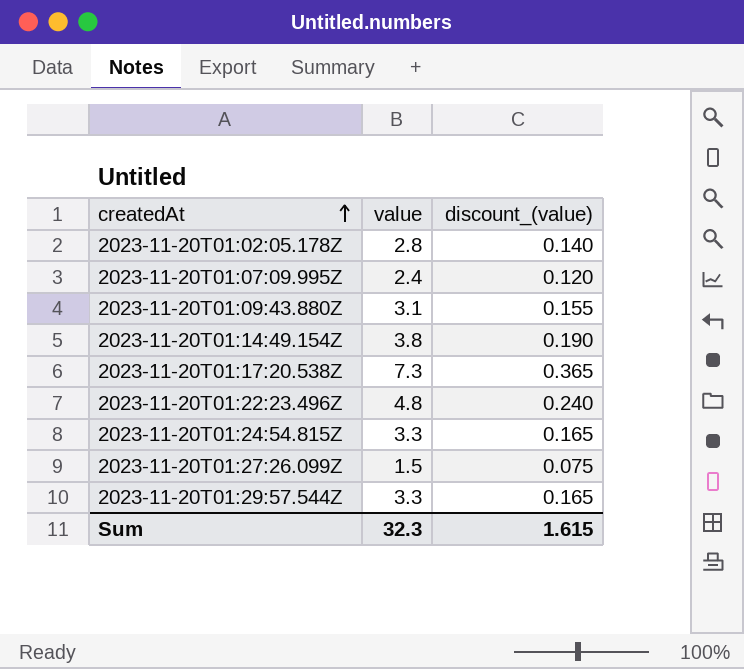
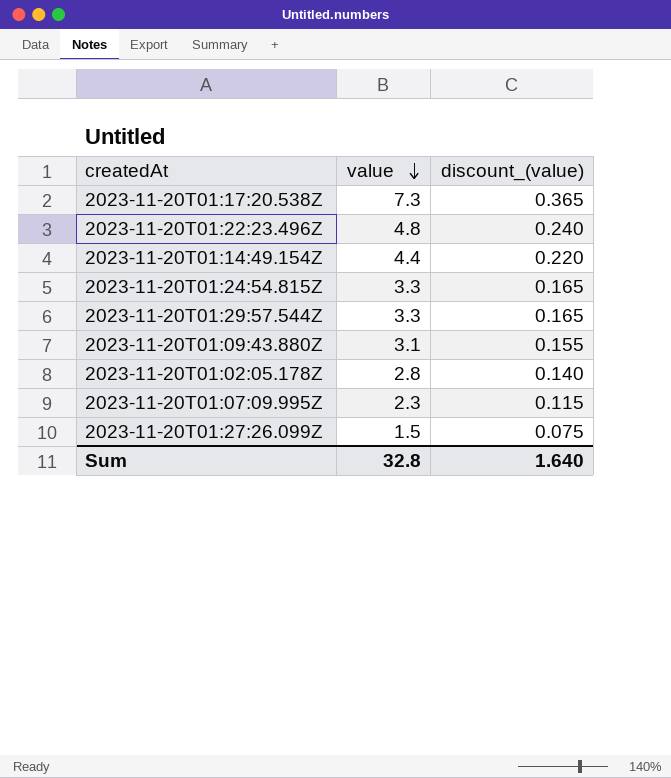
row order: createdAt ascending -> value descending
2023-11-20T01:14:49.154Z | value: 3.8 -> 4.4
2023-11-20T01:14:49.154Z | discount_(value): 0.190 -> 0.220
2023-11-20T01:07:09.995Z | value: 2.4 -> 2.3
2023-11-20T01:07:09.995Z | discount_(value): 0.120 -> 0.115
Sum | value: 32.3 -> 32.8
Sum | discount_(value): 1.615 -> 1.640

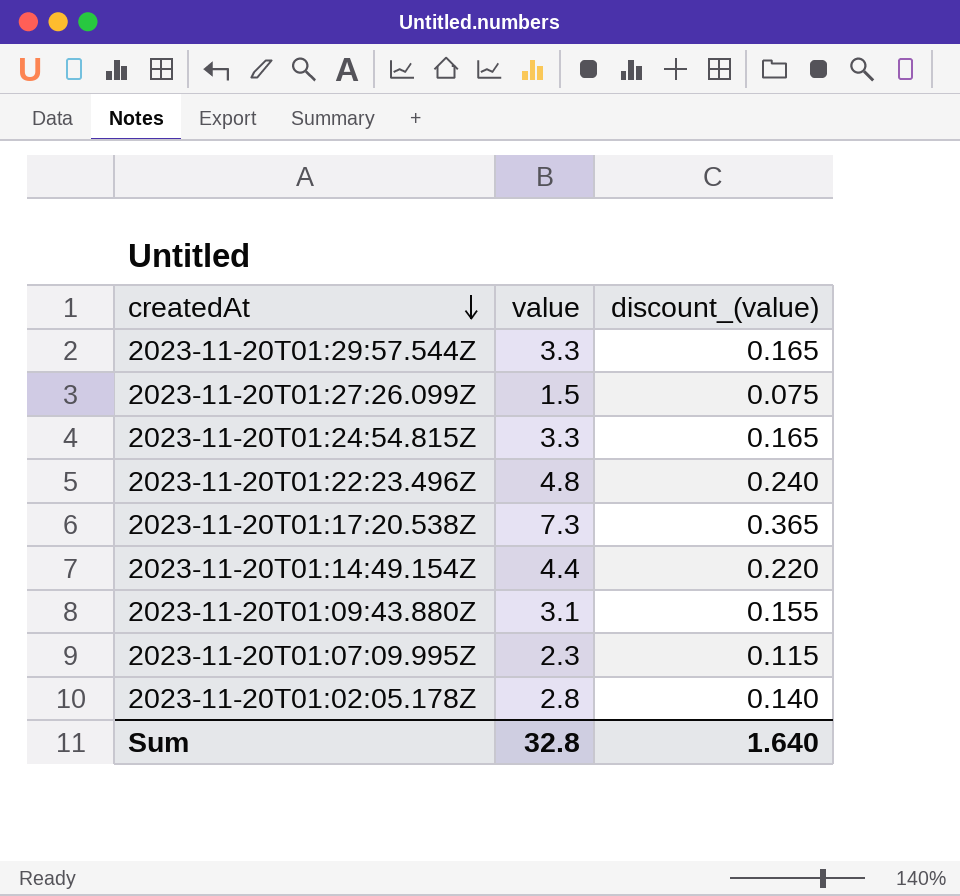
row order: value descending -> createdAt descending

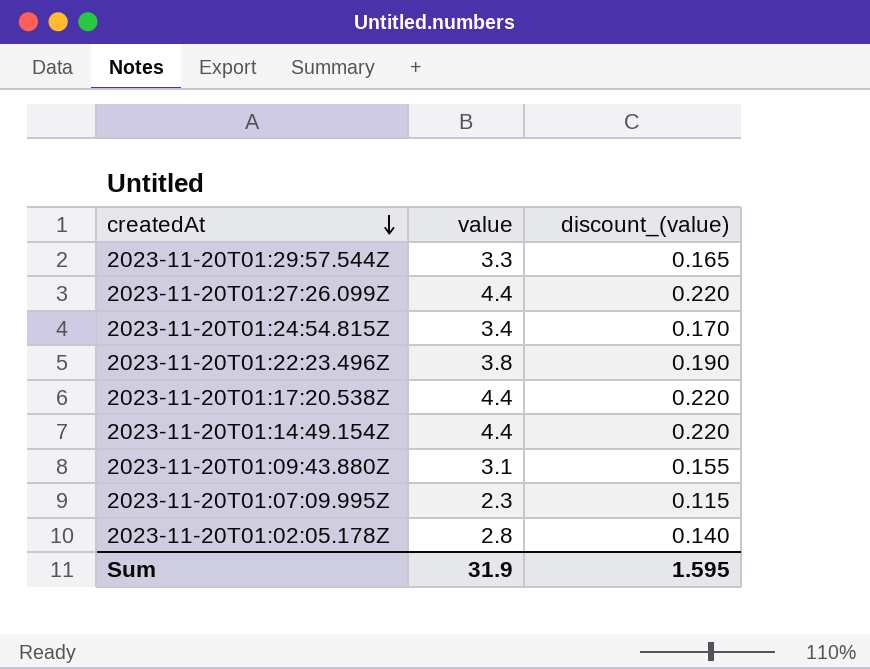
2023-11-20T01:27:26.099Z | value: 1.5 -> 4.4
2023-11-20T01:27:26.099Z | discount_(value): 0.075 -> 0.220
2023-11-20T01:24:54.815Z | value: 3.3 -> 3.4
2023-11-20T01:24:54.815Z | discount_(value): 0.165 -> 0.170
2023-11-20T01:22:23.496Z | value: 4.8 -> 3.8
2023-11-20T01:22:23.496Z | discount_(value): 0.240 -> 0.190
2023-11-20T01:17:20.538Z | value: 7.3 -> 4.4
2023-11-20T01:17:20.538Z | discount_(value): 0.365 -> 0.220
Sum | value: 32.8 -> 31.9
Sum | discount_(value): 1.640 -> 1.595

